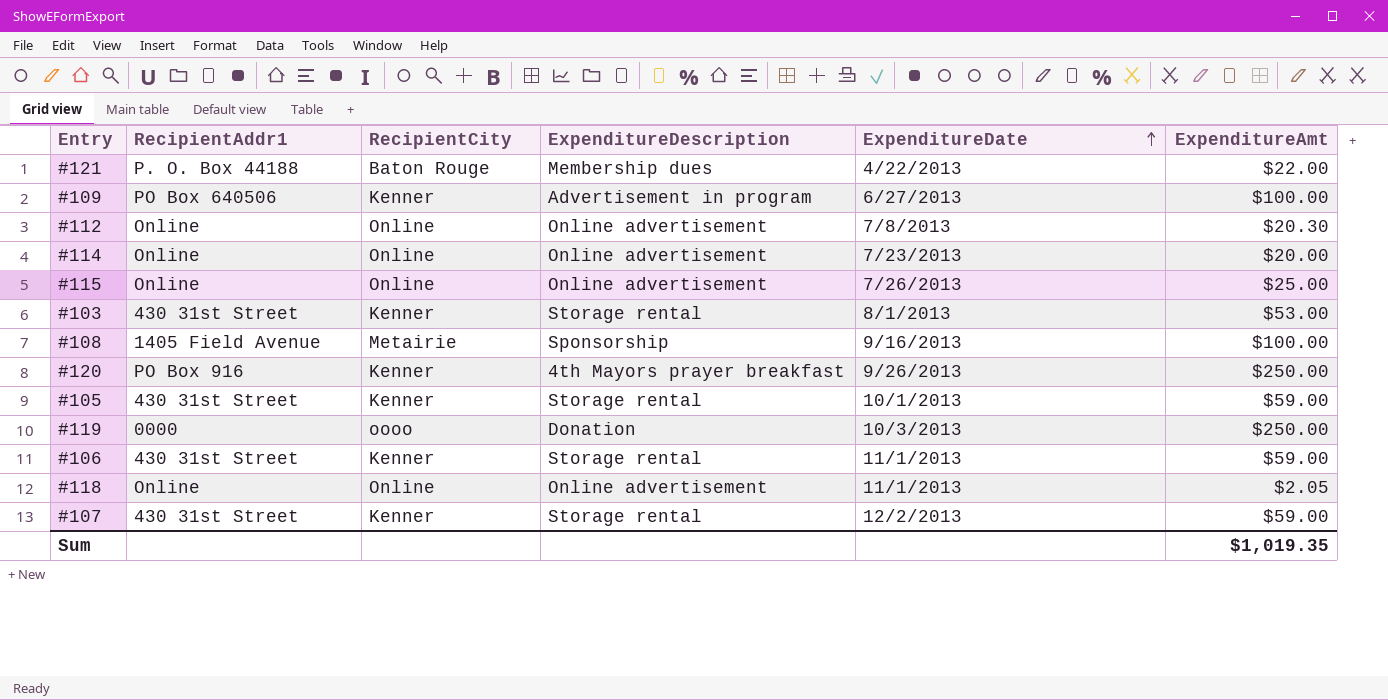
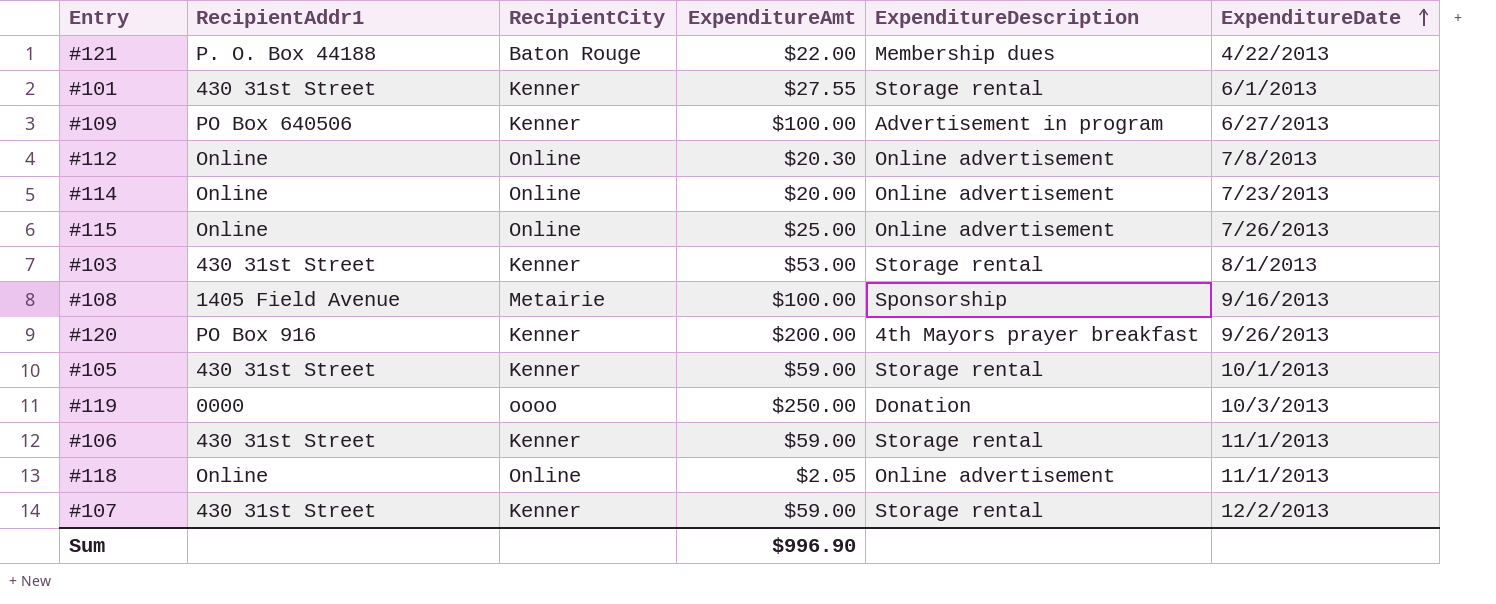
column ExpenditureAmt | position: 6 -> 4
row #101: none -> 430 31st Street | Kenner | $27.55 | Storage rental | 6/1/2013
#120 | ExpenditureAmt: $250.00 -> $200.00
Sum | ExpenditureAmt: $1,019.35 -> $996.90

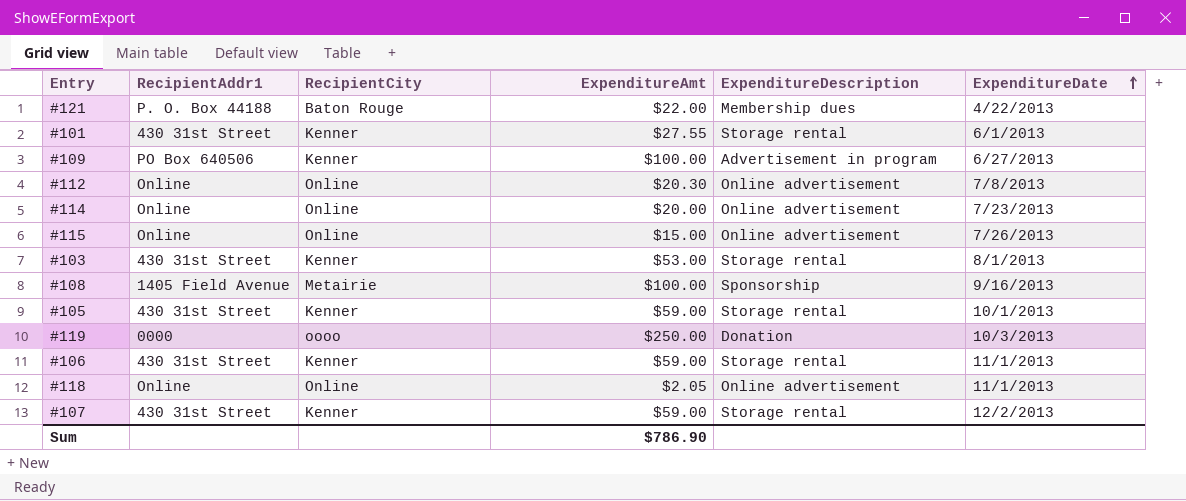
row #120: PO Box 916 | Kenner | $200.00 | 4th Mayors prayer breakfast | 9/26/2013 -> none
#115 | ExpenditureAmt: $25.00 -> $15.00
Sum | ExpenditureAmt: $996.90 -> $786.90

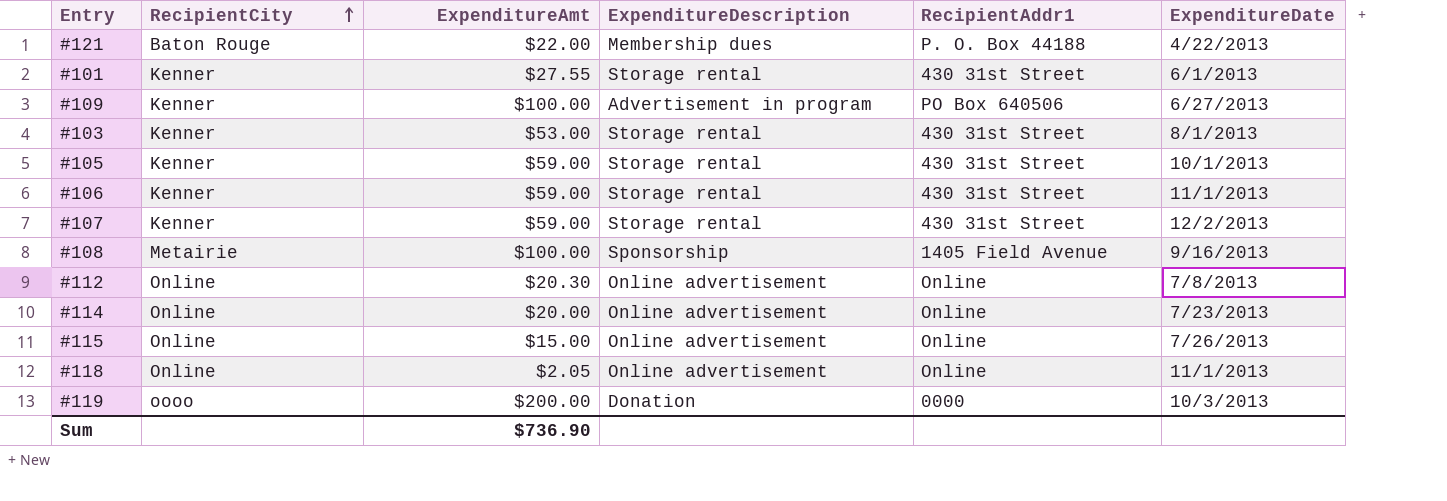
row order: ExpenditureDate ascending -> RecipientCity ascending
column RecipientAddr1 | position: 2 -> 5
#119 | ExpenditureAmt: $250.00 -> $200.00
Sum | ExpenditureAmt: $786.90 -> $736.90

